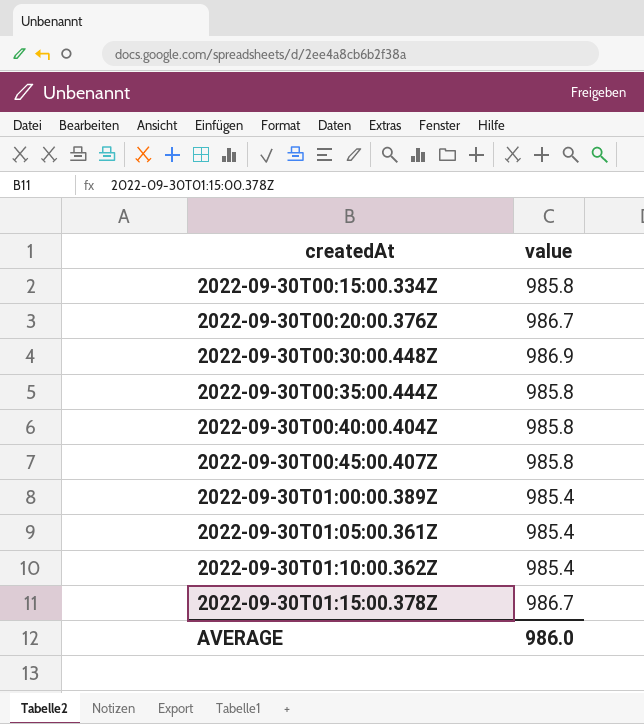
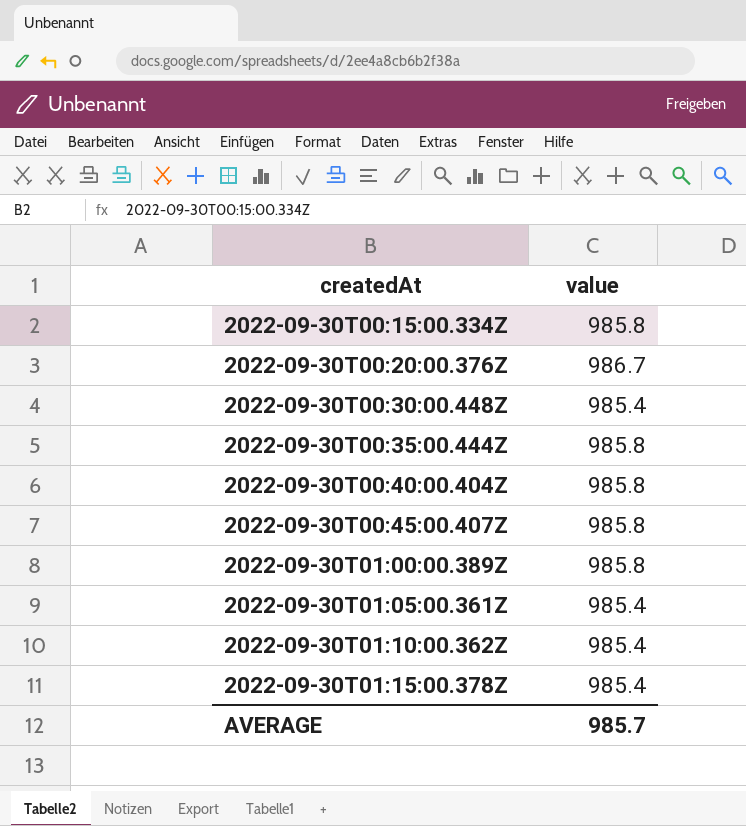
2022-09-30T00:30:00.448Z | value: 986.9 -> 985.4
2022-09-30T01:00:00.389Z | value: 985.4 -> 985.8
2022-09-30T01:15:00.378Z | value: 986.7 -> 985.4
AVERAGE | value: 986.0 -> 985.7

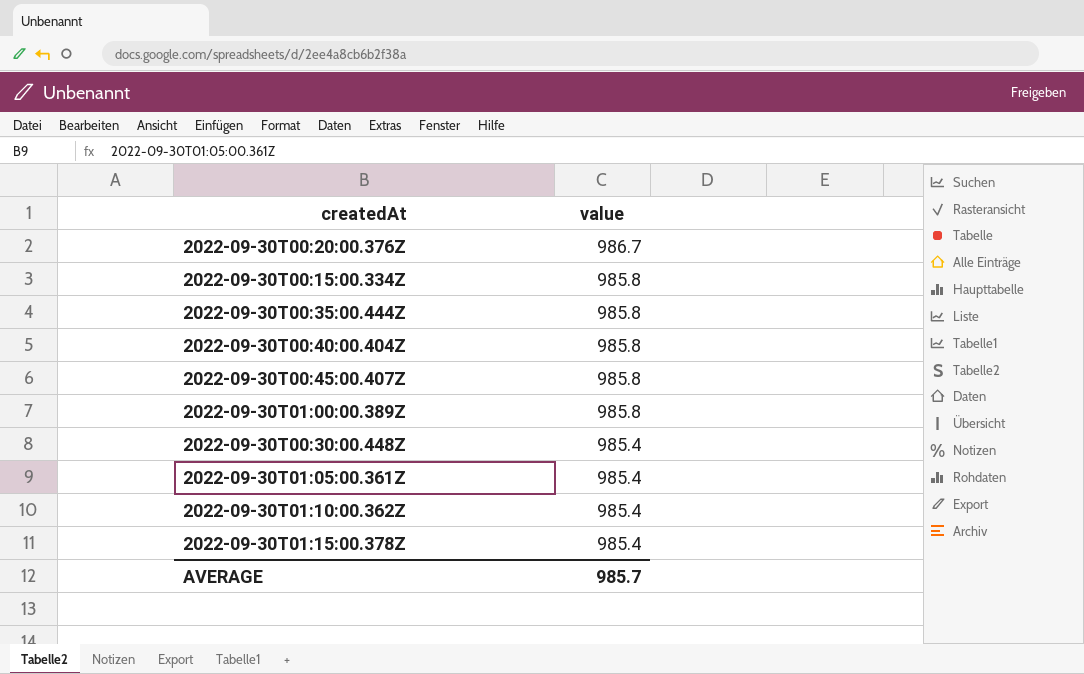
row order: createdAt ascending -> value descending

